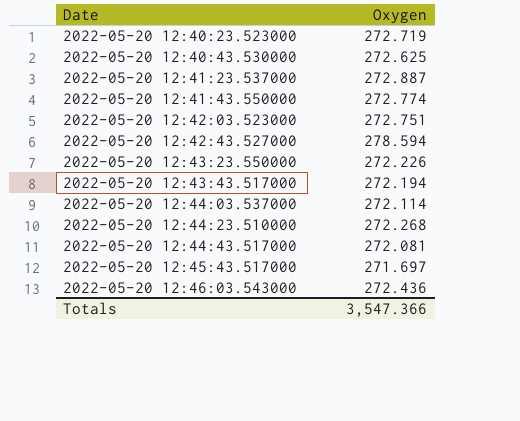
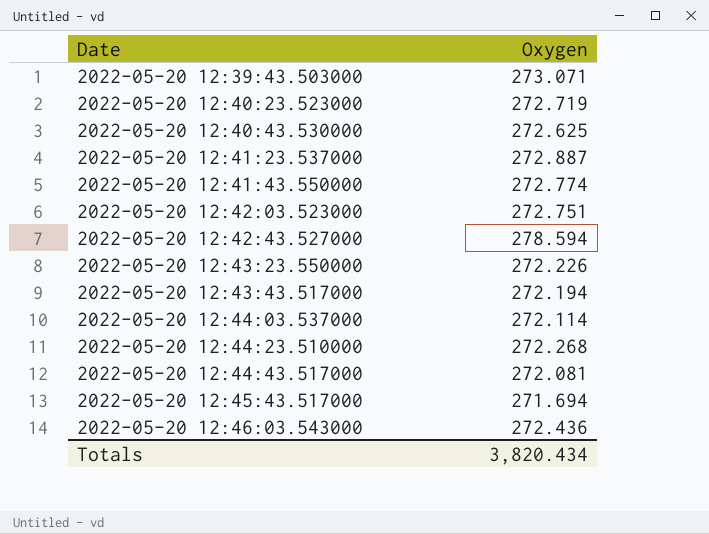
row 2022-05-20 12:39:43.503000: none -> 273.071
2022-05-20 12:45:43.517000 | Oxygen: 271.697 -> 271.694
Totals | Oxygen: 3,547.366 -> 3,820.434

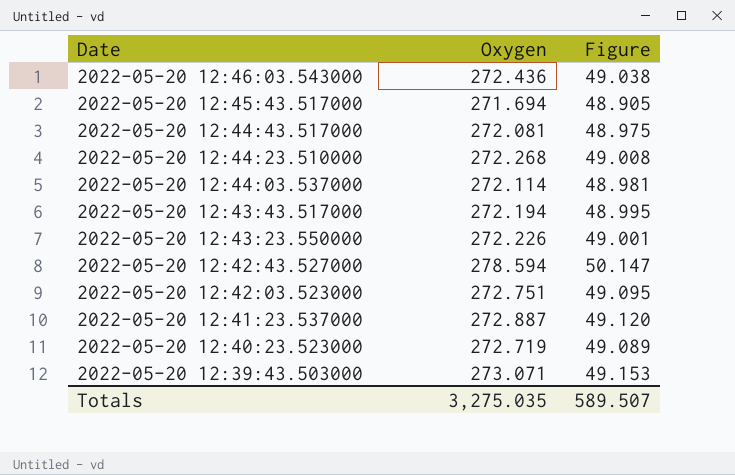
row order: Date ascending -> Date descending
column Figure | formula: none -> [Oxygen] * 0.18
row 2022-05-20 12:40:43.530000: 272.625 -> none
row 2022-05-20 12:41:43.550000: 272.774 -> none
Totals | Oxygen: 3,820.434 -> 3,275.035

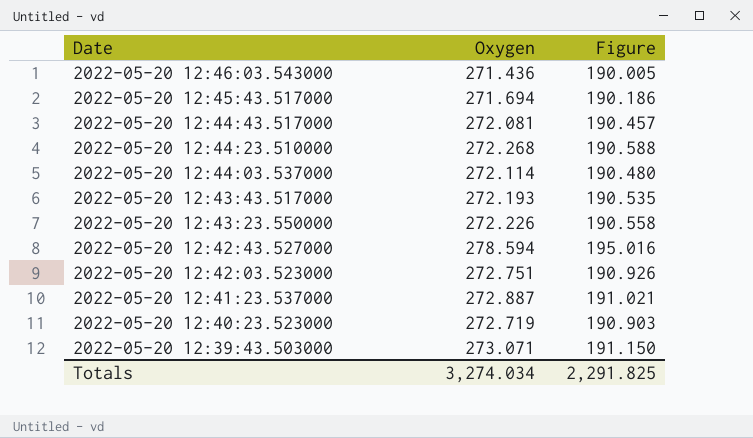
column Figure | formula: [Oxygen] * 0.18 -> [Oxygen] * 0.7
2022-05-20 12:46:03.543000 | Oxygen: 272.436 -> 271.436
2022-05-20 12:43:43.517000 | Oxygen: 272.194 -> 272.193
Totals | Oxygen: 3,275.035 -> 3,274.034
Totals | Figure: 589.507 -> 2,291.825

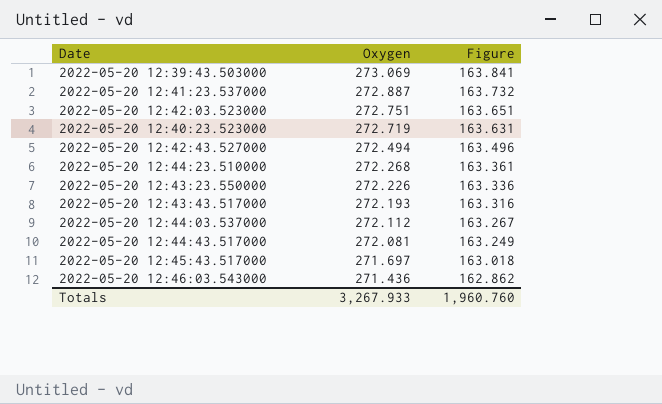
row order: Date descending -> Oxygen descending
column Figure | formula: [Oxygen] * 0.7 -> [Oxygen] * 0.6
2022-05-20 12:39:43.503000 | Oxygen: 273.071 -> 273.069
2022-05-20 12:42:43.527000 | Oxygen: 278.594 -> 272.494
2022-05-20 12:44:03.537000 | Oxygen: 272.114 -> 272.112
2022-05-20 12:45:43.517000 | Oxygen: 271.694 -> 271.697
Totals | Oxygen: 3,274.034 -> 3,267.933
Totals | Figure: 2,291.825 -> 1,960.760

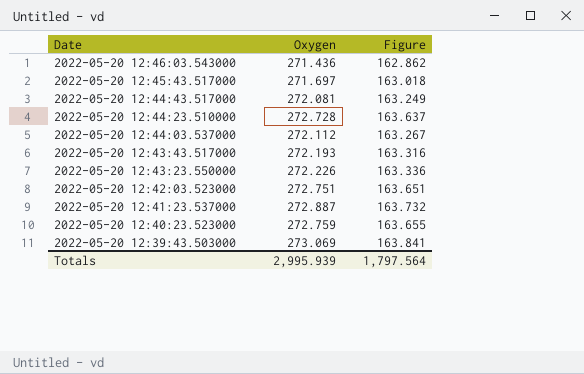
row order: Oxygen descending -> Date descending
row 2022-05-20 12:42:43.527000: 272.494 | 163.496 -> none
2022-05-20 12:44:23.510000 | Oxygen: 272.268 -> 272.728
2022-05-20 12:44:23.510000 | Figure: 163.361 -> 163.637
2022-05-20 12:40:23.523000 | Oxygen: 272.719 -> 272.759
2022-05-20 12:40:23.523000 | Figure: 163.631 -> 163.655
Totals | Oxygen: 3,267.933 -> 2,995.939
Totals | Figure: 1,960.760 -> 1,797.564

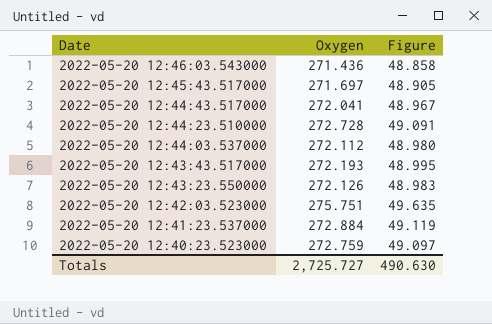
column Figure | formula: [Oxygen] * 0.6 -> [Oxygen] * 0.18
row 2022-05-20 12:39:43.503000: 273.069 | 163.841 -> none
2022-05-20 12:44:43.517000 | Oxygen: 272.081 -> 272.041
2022-05-20 12:43:23.550000 | Oxygen: 272.226 -> 272.126
2022-05-20 12:42:03.523000 | Oxygen: 272.751 -> 275.751
2022-05-20 12:41:23.537000 | Oxygen: 272.887 -> 272.884
Totals | Oxygen: 2,995.939 -> 2,725.727
Totals | Figure: 1,797.564 -> 490.630

